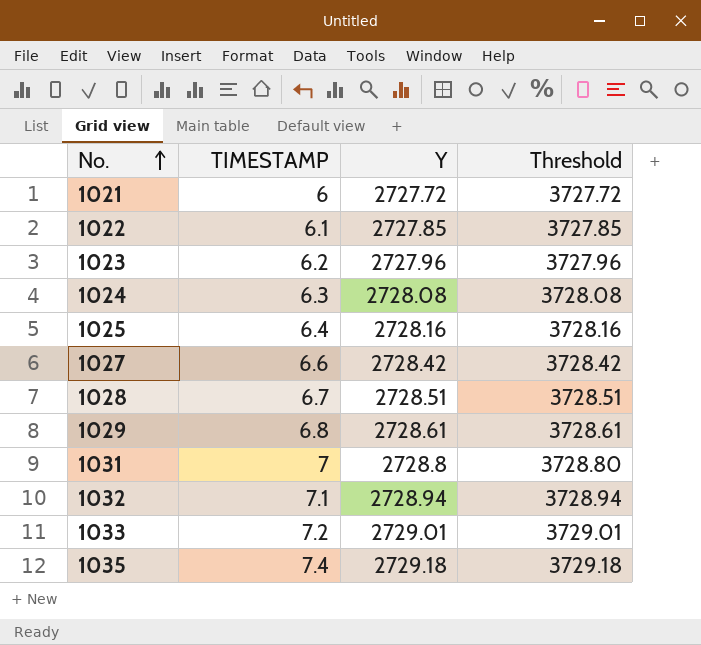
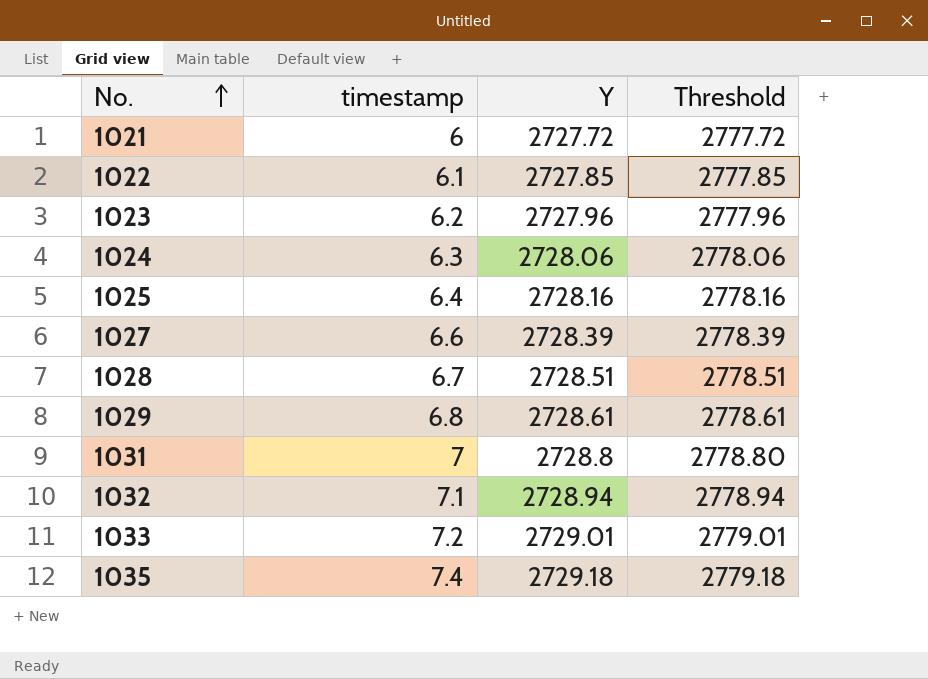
column name: TIMESTAMP -> timestamp
column Threshold | formula: [Y] + 1000 -> [Y] + 50
1024 | Y: 2728.08 -> 2728.06
1027 | Y: 2728.42 -> 2728.39

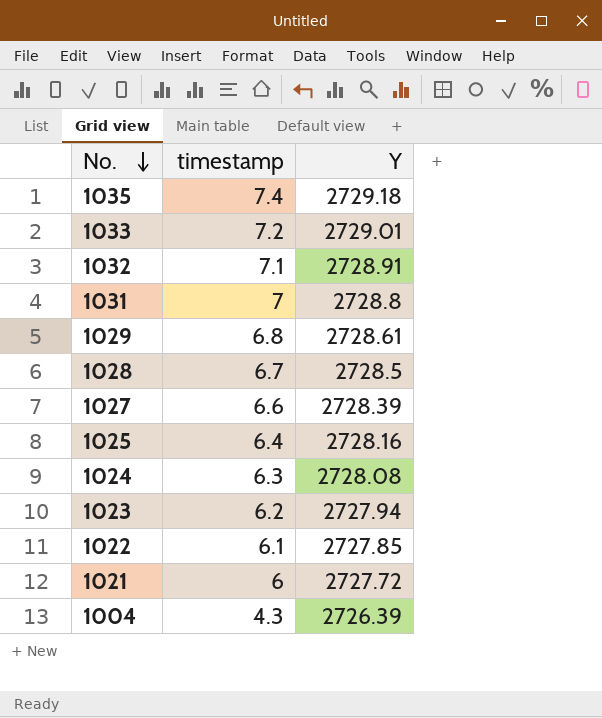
row order: No. ascending -> No. descending
column Threshold | formula: [Y] + 50 -> none
1032 | Y: 2728.94 -> 2728.91
1028 | Y: 2728.51 -> 2728.5
1024 | Y: 2728.06 -> 2728.08
1023 | Y: 2727.96 -> 2727.94
row 1004: none -> 4.3 | 2726.39

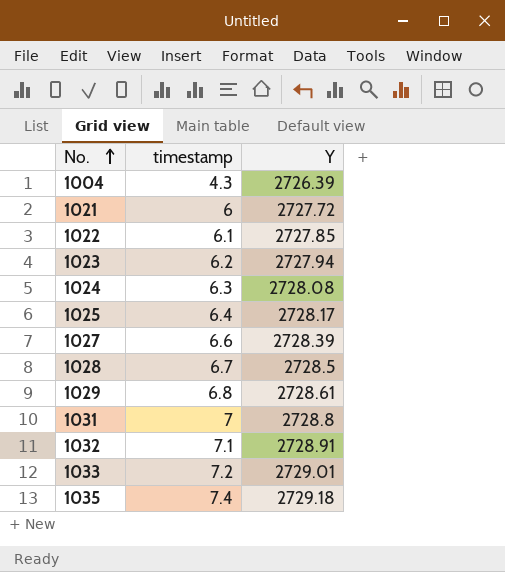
row order: No. descending -> No. ascending
1025 | Y: 2728.16 -> 2728.17

